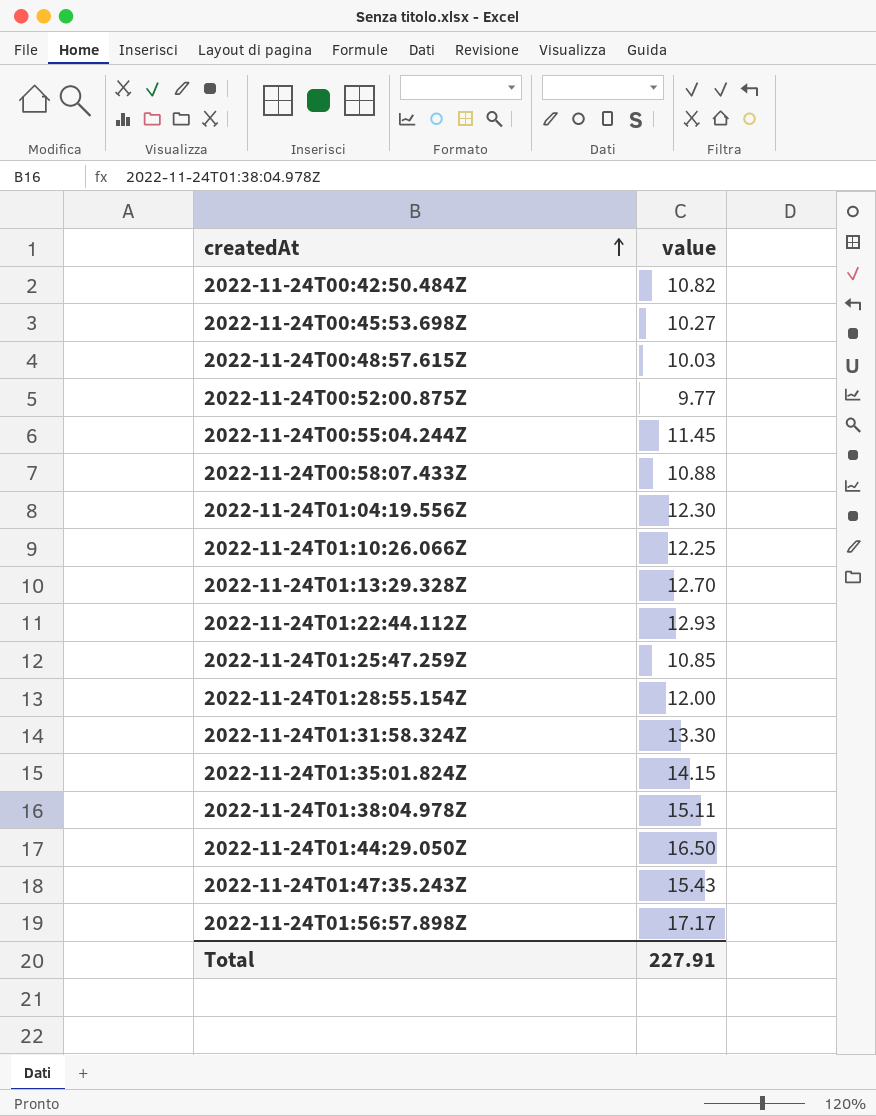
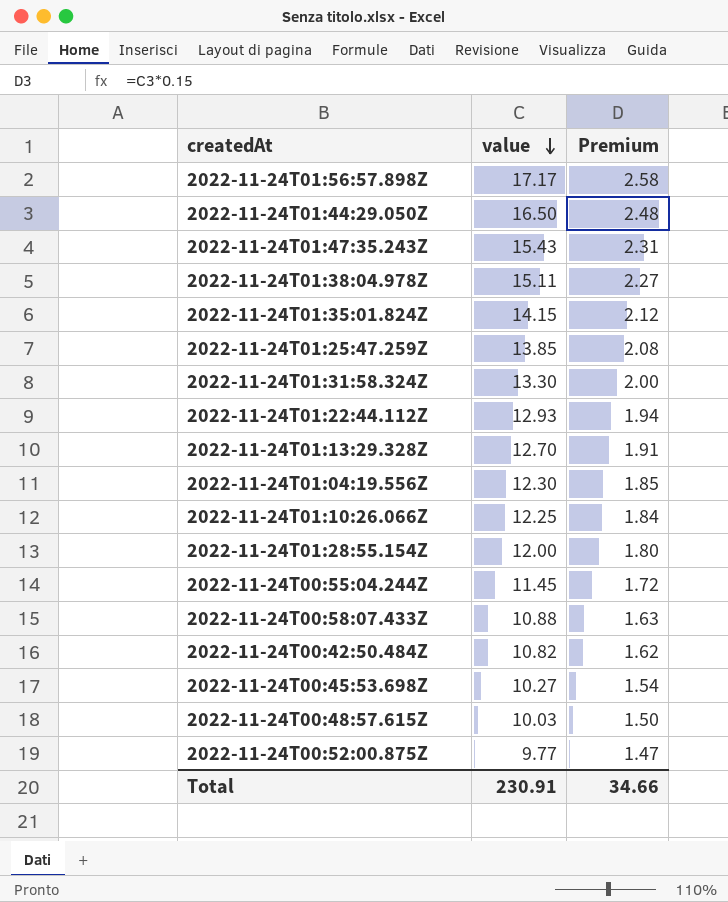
row order: createdAt ascending -> value descending
column Premium | formula: none -> [value] * 0.15
2022-11-24T01:25:47.259Z | value: 10.85 -> 13.85
Total | value: 227.91 -> 230.91

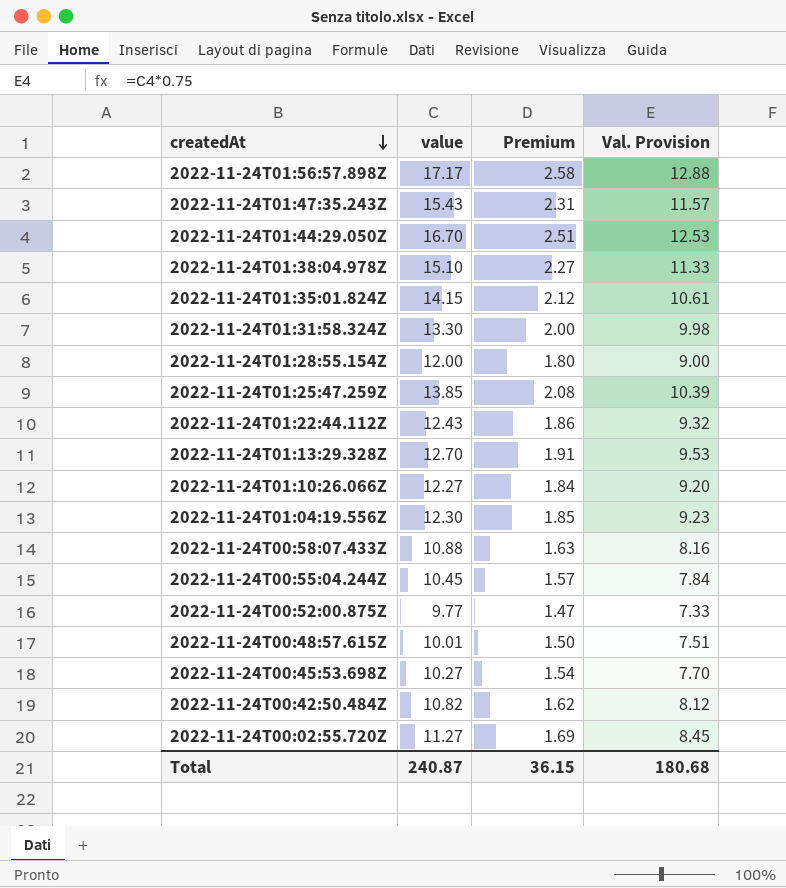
row order: value descending -> createdAt descending
column Val. Provision | formula: none -> [value] * 0.75
2022-11-24T01:44:29.050Z | value: 16.50 -> 16.70
2022-11-24T01:44:29.050Z | Premium: 2.48 -> 2.51
2022-11-24T01:38:04.978Z | value: 15.11 -> 15.10
2022-11-24T01:22:44.112Z | value: 12.93 -> 12.43
2022-11-24T01:22:44.112Z | Premium: 1.94 -> 1.86
2022-11-24T01:10:26.066Z | value: 12.25 -> 12.27
2022-11-24T00:55:04.244Z | value: 11.45 -> 10.45
2022-11-24T00:55:04.244Z | Premium: 1.72 -> 1.57
2022-11-24T00:48:57.615Z | value: 10.03 -> 10.01
row 2022-11-24T00:02:55.720Z: none -> 11.27 | 1.69 | 8.45
Total | value: 230.91 -> 240.87
Total | Premium: 34.66 -> 36.15

